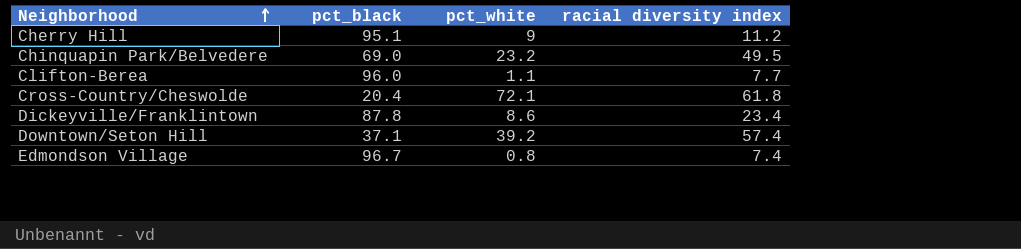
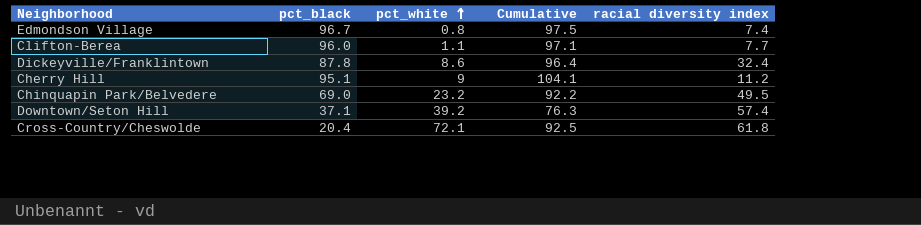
row order: Neighborhood ascending -> pct_white ascending
column Cumulative | formula: none -> [pct_black] + [pct_white]
Dickeyville/Franklintown | racial diversity index: 23.4 -> 32.4

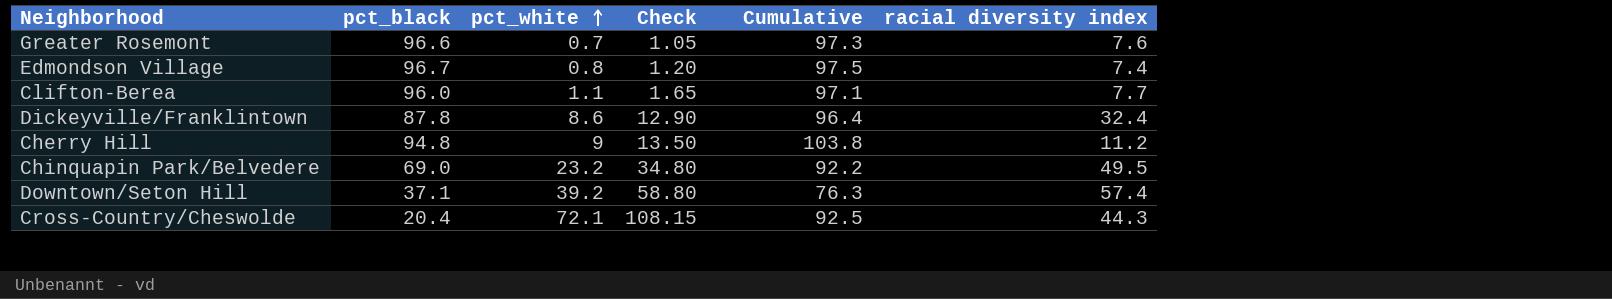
column Check | formula: none -> [pct_white] * 1.5
row Greater Rosemont: none -> 96.6 | 0.7 | 1.05 | 97.3 | 7.6
Cherry Hill | pct_black: 95.1 -> 94.8
Cherry Hill | Cumulative: 104.1 -> 103.8
Cross-Country/Cheswolde | racial diversity index: 61.8 -> 44.3

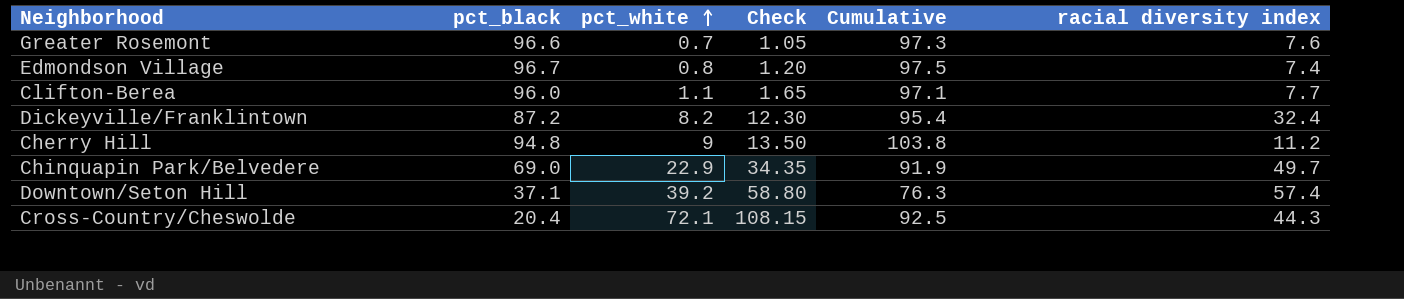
Dickeyville/Franklintown | pct_black: 87.8 -> 87.2
Dickeyville/Franklintown | pct_white: 8.6 -> 8.2
Dickeyville/Franklintown | Check: 12.90 -> 12.30
Dickeyville/Franklintown | Cumulative: 96.4 -> 95.4
Chinquapin Park/Belvedere | pct_white: 23.2 -> 22.9
Chinquapin Park/Belvedere | Check: 34.80 -> 34.35
Chinquapin Park/Belvedere | Cumulative: 92.2 -> 91.9
Chinquapin Park/Belvedere | racial diversity index: 49.5 -> 49.7

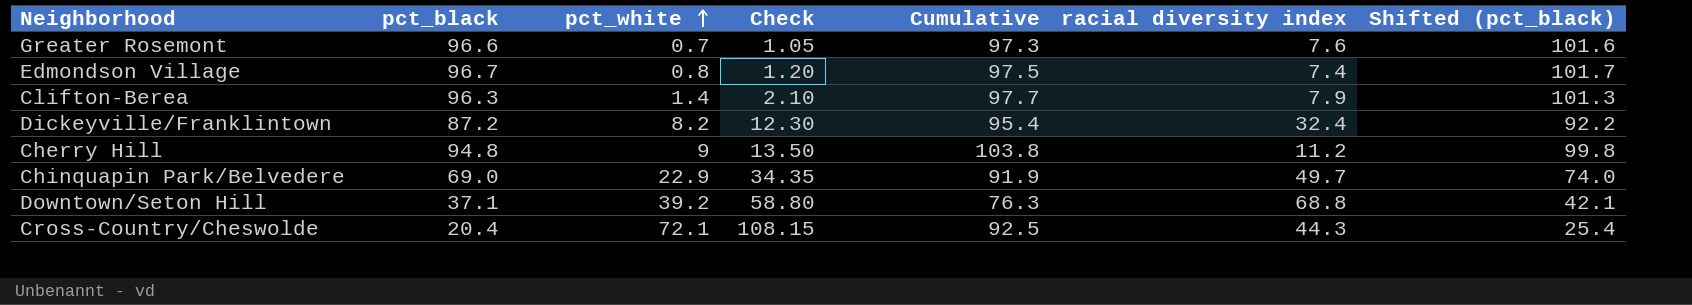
column Shifted (pct_black) | formula: none -> [pct_black] + 5
Clifton-Berea | pct_black: 96.0 -> 96.3
Clifton-Berea | pct_white: 1.1 -> 1.4
Clifton-Berea | Check: 1.65 -> 2.10
Clifton-Berea | Cumulative: 97.1 -> 97.7
Clifton-Berea | racial diversity index: 7.7 -> 7.9
Downtown/Seton Hill | racial diversity index: 57.4 -> 68.8

